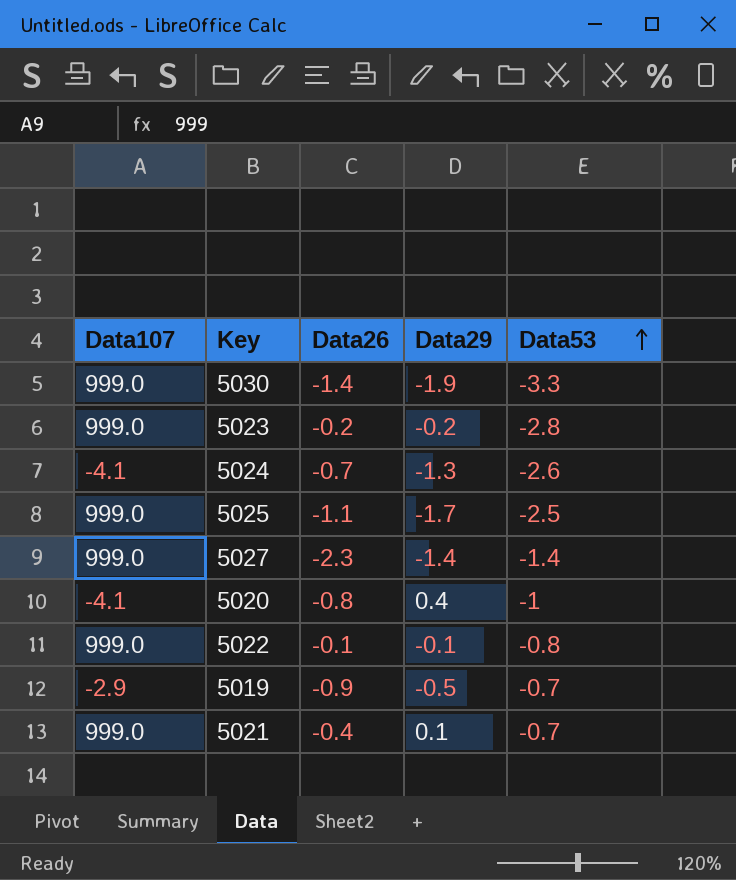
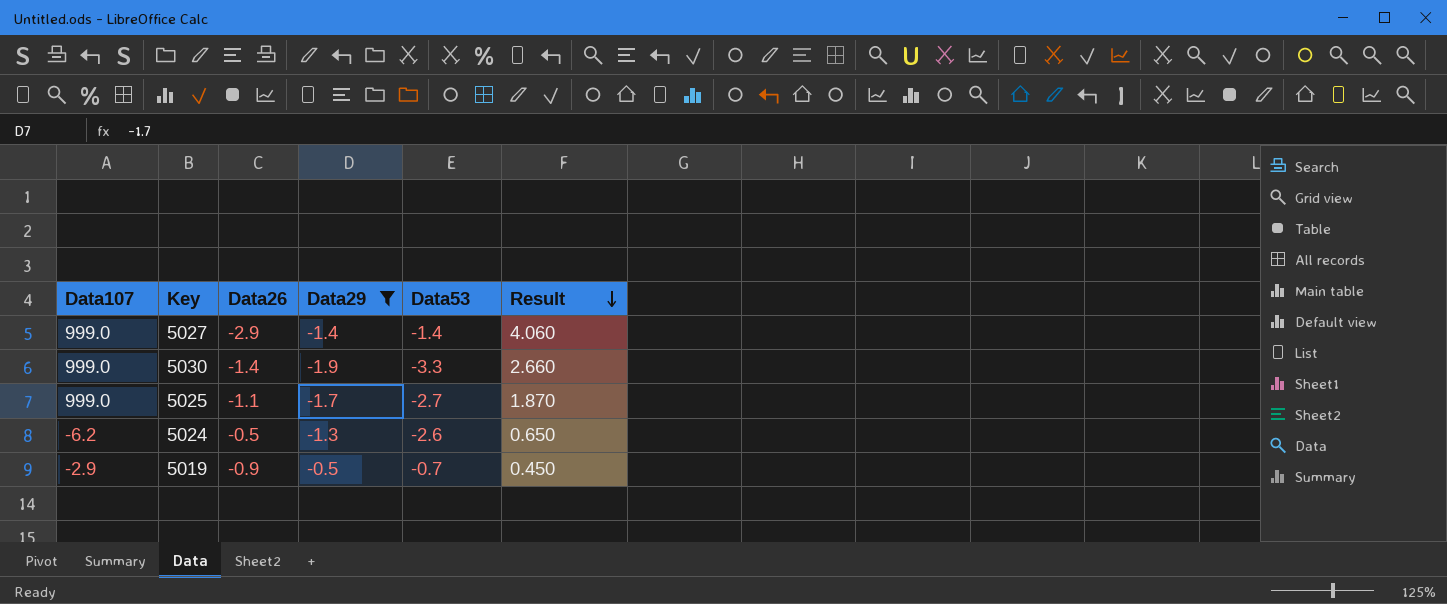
filter: none -> Data29 <= -0.5
row order: Data53 ascending -> Result descending
column Result | formula: none -> [Data26] * [Data29]
5027 | Data26: -2.3 -> -2.9
5025 | Data53: -2.5 -> -2.7
5024 | Data107: -4.1 -> -6.2
5024 | Data26: -0.7 -> -0.5

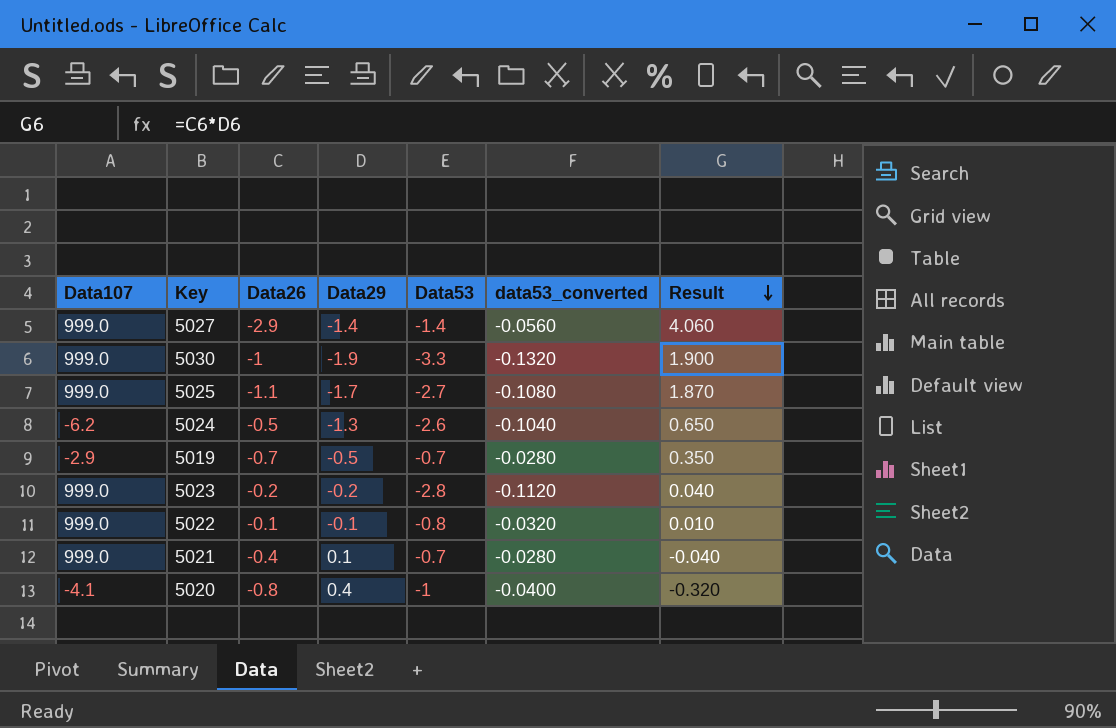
filter: Data29 <= -0.5 -> none
column data53_converted | formula: none -> [Data53] * 0.04
5030 | Data26: -1.4 -> -1
5030 | Result: 2.660 -> 1.900
5019 | Data26: -0.9 -> -0.7
5019 | Result: 0.450 -> 0.350

